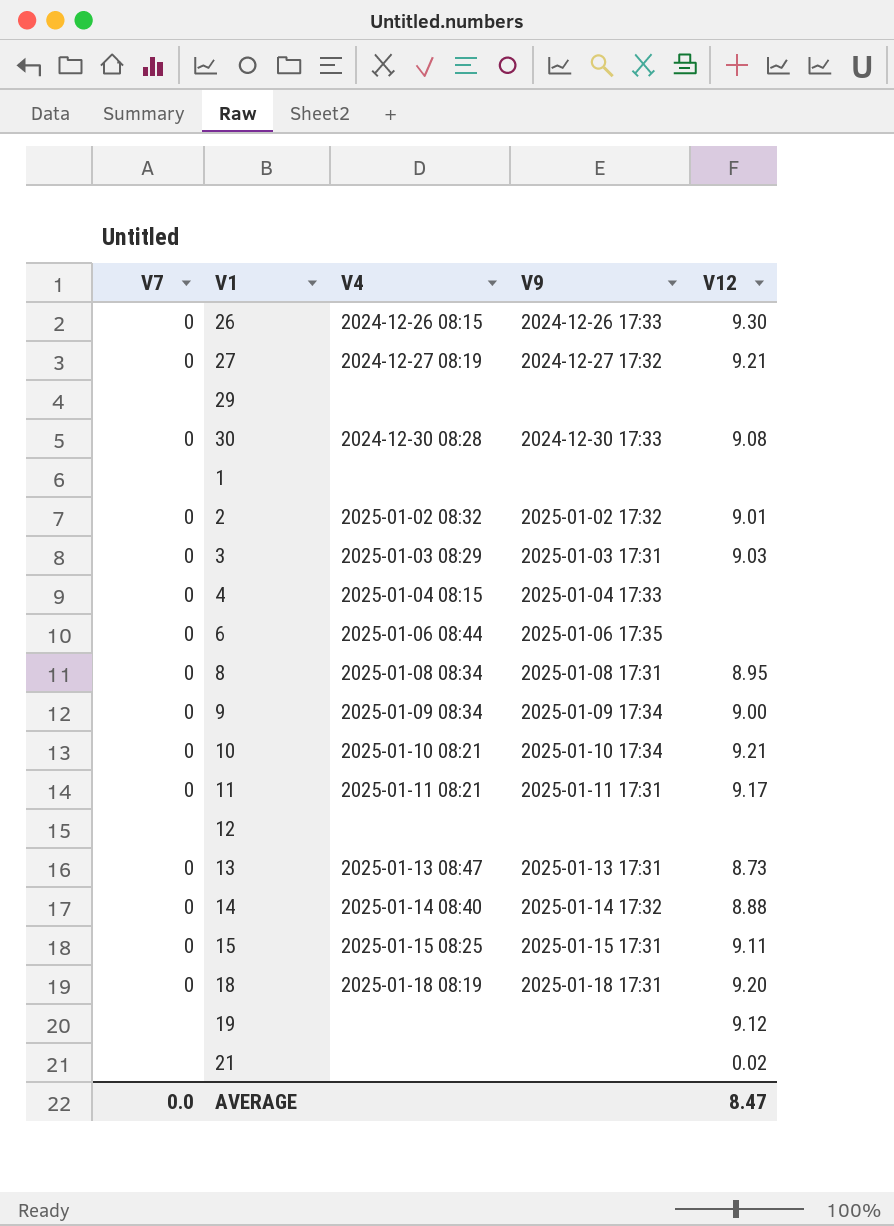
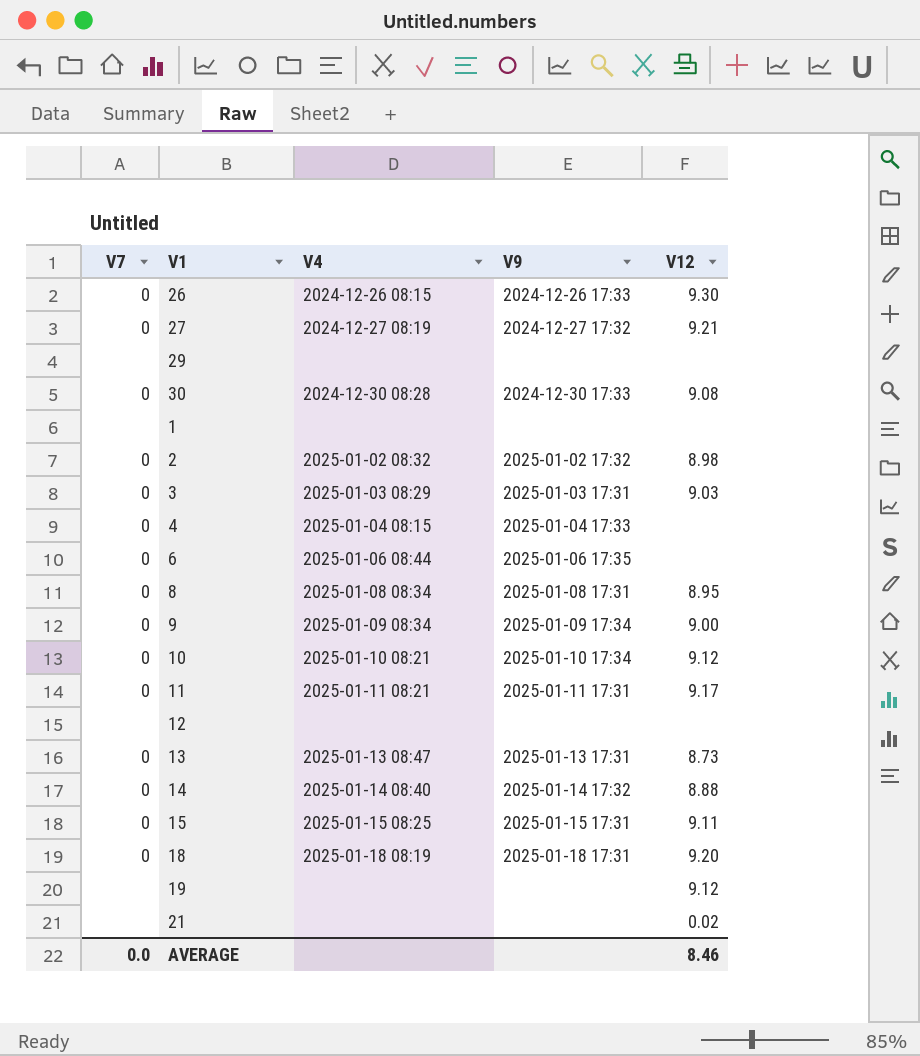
2 | V12: 9.01 -> 8.98
10 | V12: 9.21 -> 9.12
AVERAGE | V12: 8.47 -> 8.46

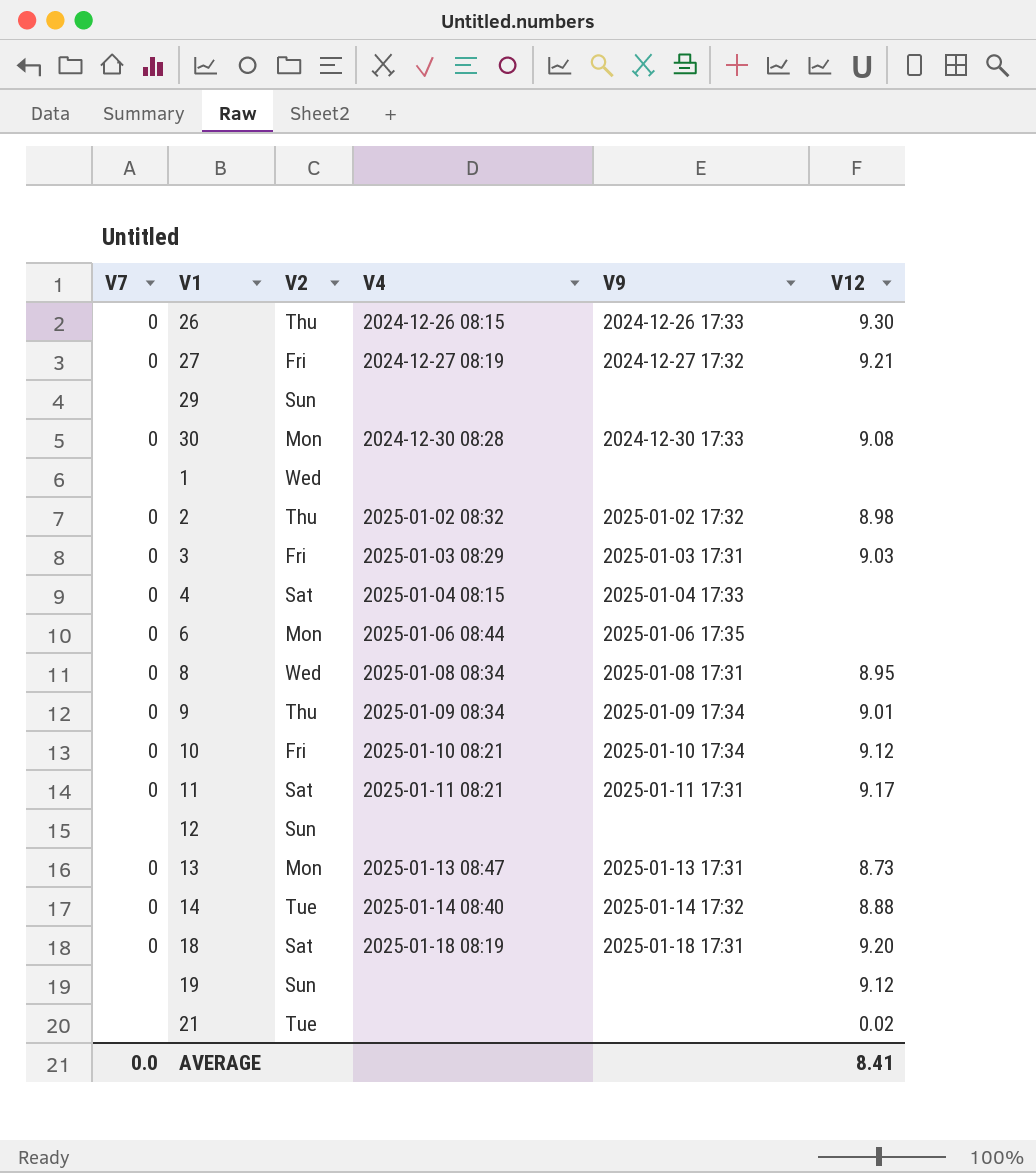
column V2 | position: none -> 3
row 15: 0 | 2025-01-15 08:25 | 2025-01-15 17:31 | 9.11 -> none
9 | V12: 9.00 -> 9.01
AVERAGE | V12: 8.46 -> 8.41

